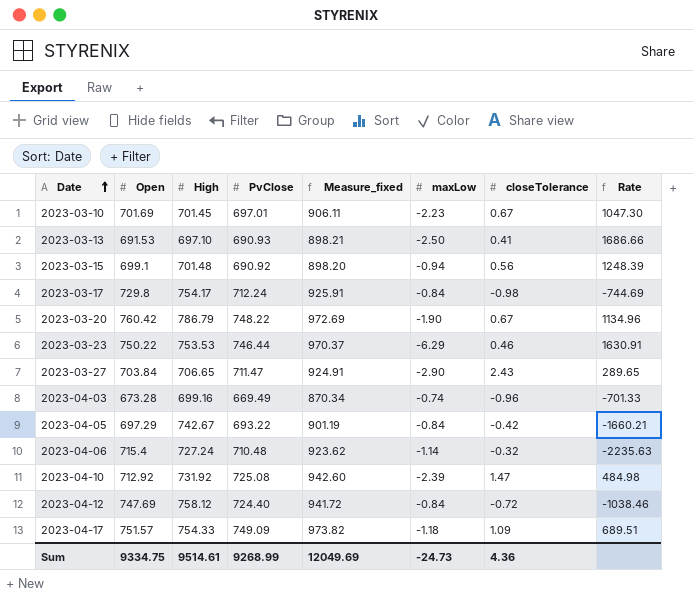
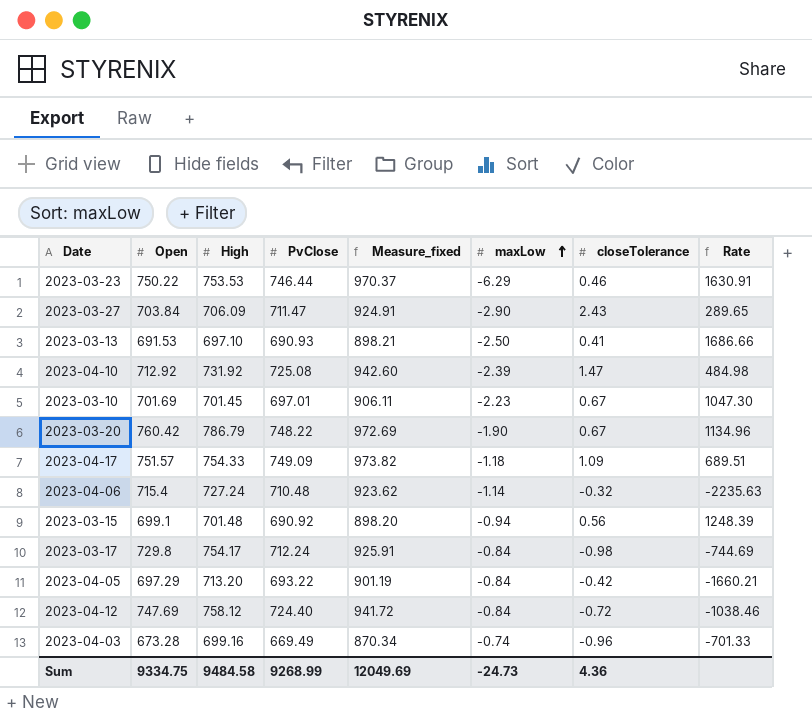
row order: Date ascending -> maxLow ascending
2023-03-27 | High: 706.65 -> 706.09
2023-04-05 | High: 742.67 -> 713.20
Sum | High: 9514.61 -> 9484.58

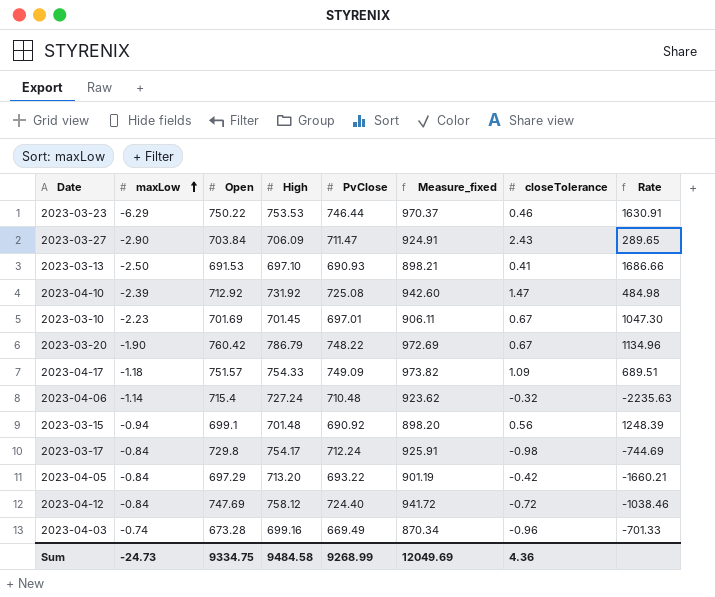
column maxLow | position: 6 -> 2

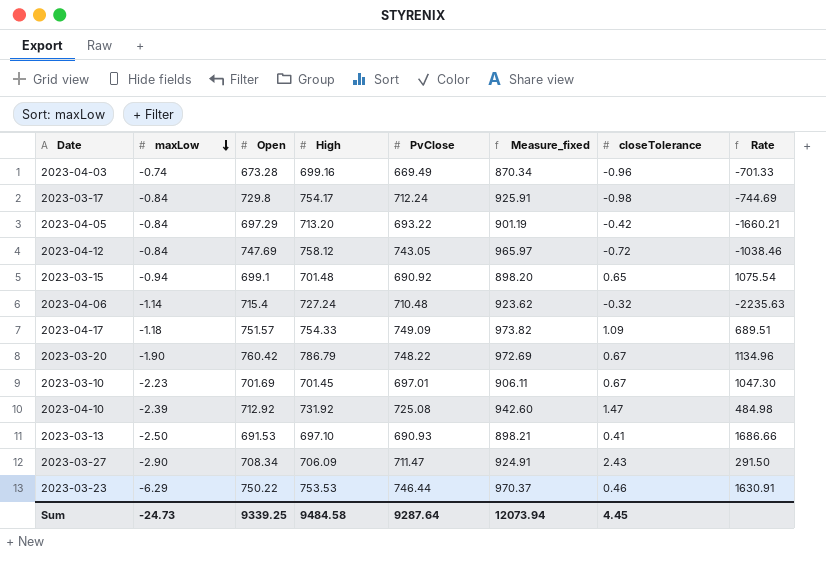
row order: maxLow ascending -> maxLow descending
2023-04-12 | PvClose: 724.40 -> 743.05
2023-04-12 | Measure_fixed: 941.72 -> 965.97
2023-03-15 | closeTolerance: 0.56 -> 0.65
2023-03-15 | Rate: 1248.39 -> 1075.54
2023-03-27 | Open: 703.84 -> 708.34
2023-03-27 | Rate: 289.65 -> 291.50
Sum | Open: 9334.75 -> 9339.25
Sum | PvClose: 9268.99 -> 9287.64
Sum | Measure_fixed: 12049.69 -> 12073.94
Sum | closeTolerance: 4.36 -> 4.45

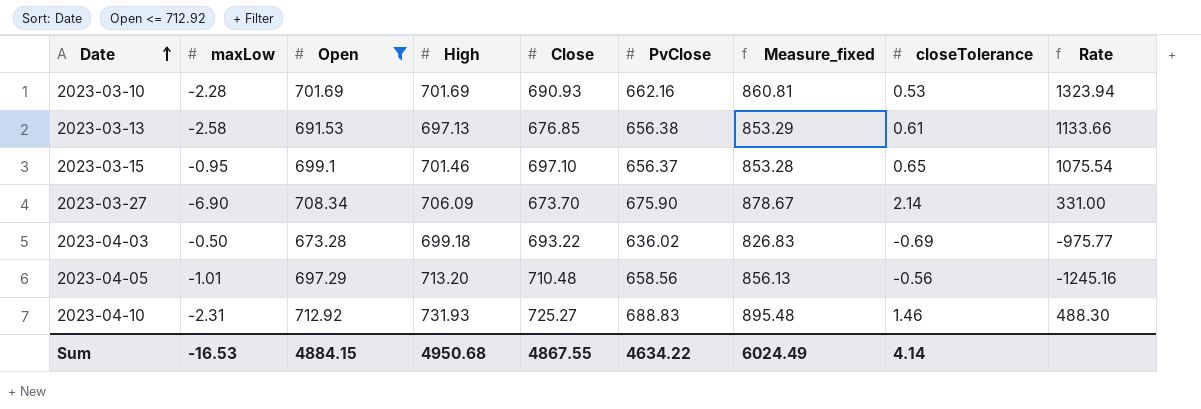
filter: none -> Open <= 712.92
row order: maxLow descending -> Date ascending
column Close | position: none -> 5
2023-03-10 | maxLow: -2.23 -> -2.28
2023-03-10 | High: 701.45 -> 701.69
2023-03-10 | PvClose: 697.01 -> 662.16
2023-03-10 | Measure_fixed: 906.11 -> 860.81
2023-03-10 | closeTolerance: 0.67 -> 0.53
2023-03-10 | Rate: 1047.30 -> 1323.94
2023-03-13 | maxLow: -2.50 -> -2.58
2023-03-13 | High: 697.10 -> 697.13
2023-03-13 | PvClose: 690.93 -> 656.38
2023-03-13 | Measure_fixed: 898.21 -> 853.29
2023-03-13 | closeTolerance: 0.41 -> 0.61
2023-03-13 | Rate: 1686.66 -> 1133.66
2023-03-15 | maxLow: -0.94 -> -0.95
2023-03-15 | High: 701.48 -> 701.46
2023-03-15 | PvClose: 690.92 -> 656.37
2023-03-15 | Measure_fixed: 898.20 -> 853.28
2023-03-27 | maxLow: -2.90 -> -6.90
2023-03-27 | PvClose: 711.47 -> 675.90
2023-03-27 | Measure_fixed: 924.91 -> 878.67
2023-03-27 | closeTolerance: 2.43 -> 2.14
2023-03-27 | Rate: 291.50 -> 331.00
2023-04-03 | maxLow: -0.74 -> -0.50
2023-04-03 | High: 699.16 -> 699.18
2023-04-03 | PvClose: 669.49 -> 636.02
2023-04-03 | Measure_fixed: 870.34 -> 826.83
2023-04-03 | closeTolerance: -0.96 -> -0.69
2023-04-03 | Rate: -701.33 -> -975.77
2023-04-05 | maxLow: -0.84 -> -1.01
2023-04-05 | PvClose: 693.22 -> 658.56
2023-04-05 | Measure_fixed: 901.19 -> 856.13
2023-04-05 | closeTolerance: -0.42 -> -0.56
2023-04-05 | Rate: -1660.21 -> -1245.16
2023-04-10 | maxLow: -2.39 -> -2.31
2023-04-10 | High: 731.92 -> 731.93
2023-04-10 | PvClose: 725.08 -> 688.83
2023-04-10 | Measure_fixed: 942.60 -> 895.48
2023-04-10 | closeTolerance: 1.47 -> 1.46
2023-04-10 | Rate: 484.98 -> 488.30
Sum | maxLow: -24.73 -> -16.53
Sum | Open: 9339.25 -> 4884.15
Sum | High: 9484.58 -> 4950.68
Sum | PvClose: 9287.64 -> 4634.22
Sum | Measure_fixed: 12073.94 -> 6024.49
Sum | closeTolerance: 4.45 -> 4.14

